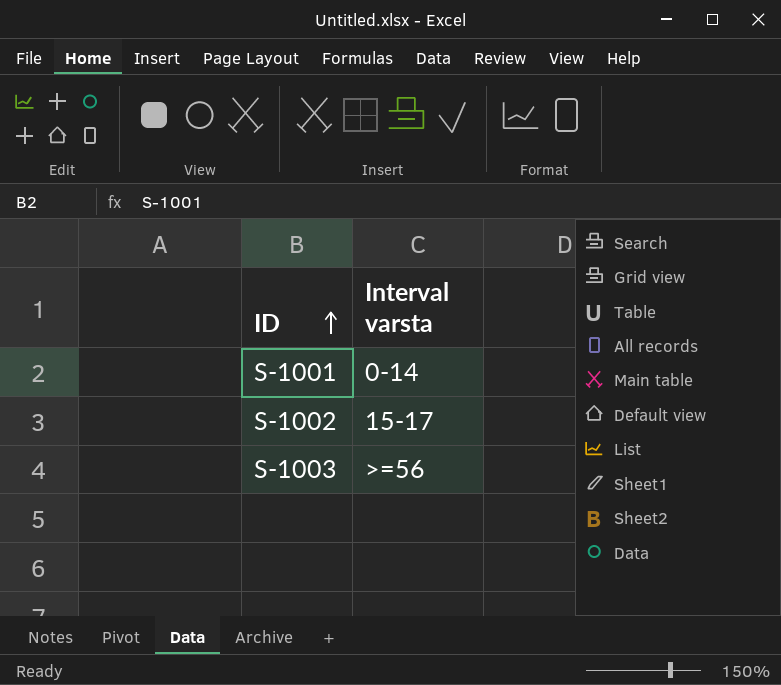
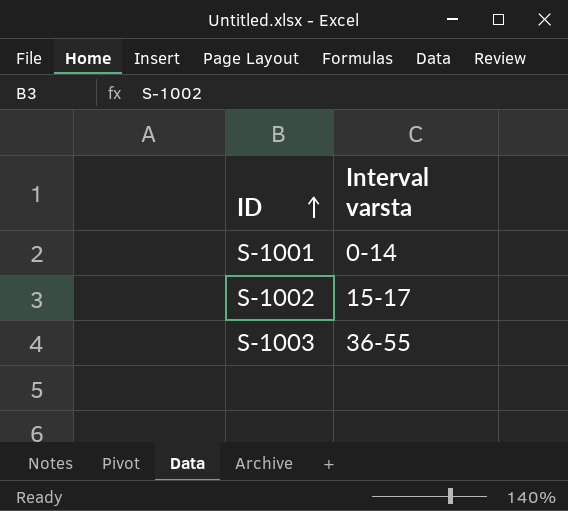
S-1003 | Interval varsta: >=56 -> 36-55

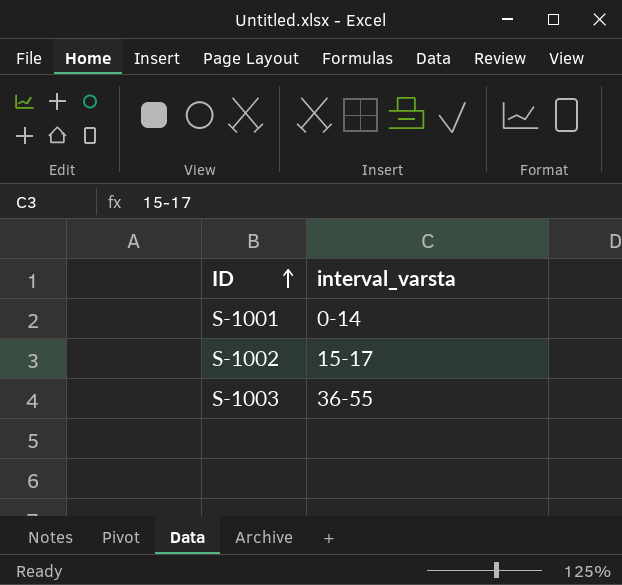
column name: Interval varsta -> interval_varsta

